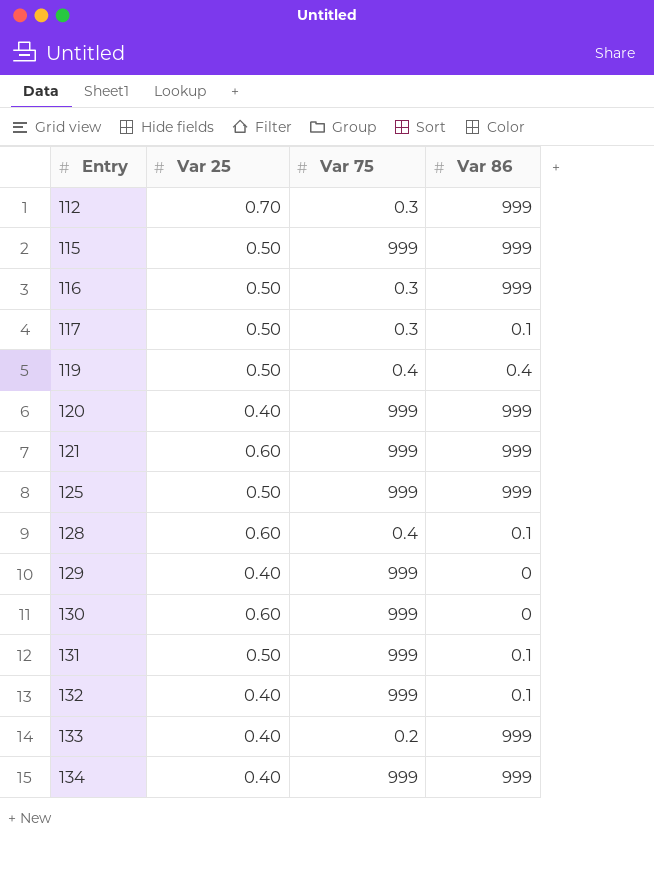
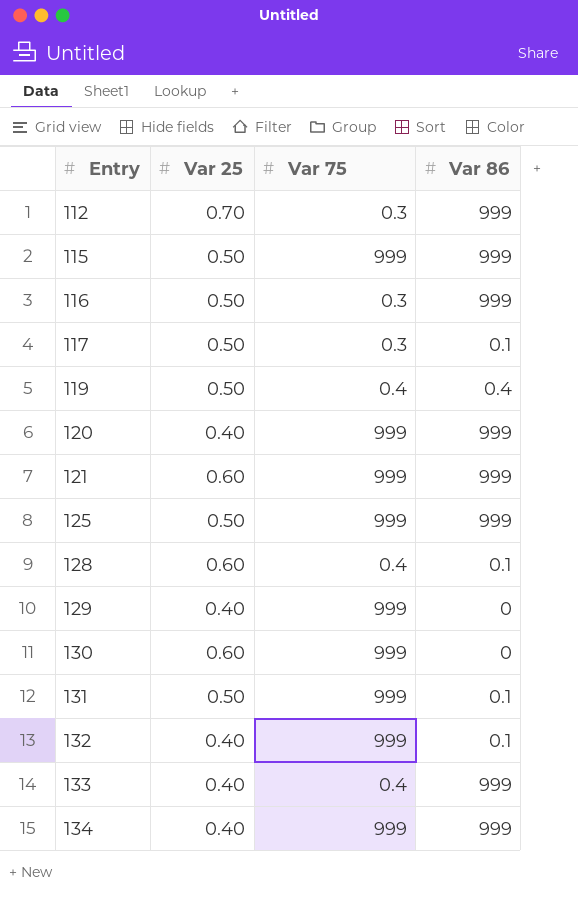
133 | Var 75: 0.2 -> 0.4

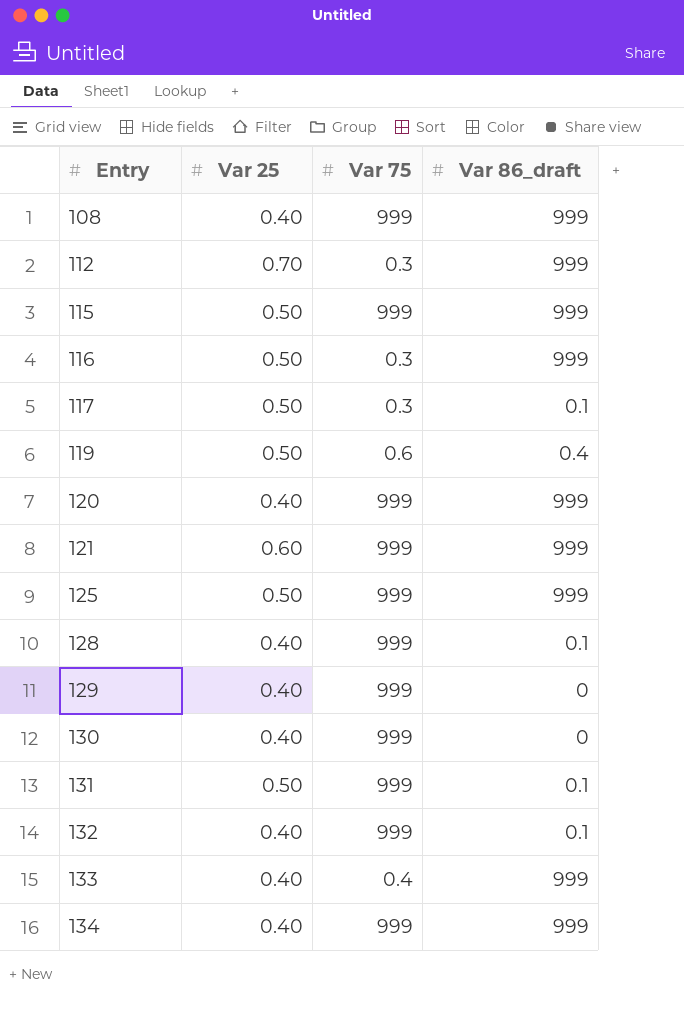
column name: Var 86 -> Var 86_draft
row 108: none -> 0.40 | 999 | 999
119 | Var 75: 0.4 -> 0.6
128 | Var 25: 0.60 -> 0.40
128 | Var 75: 0.4 -> 999
130 | Var 25: 0.60 -> 0.40

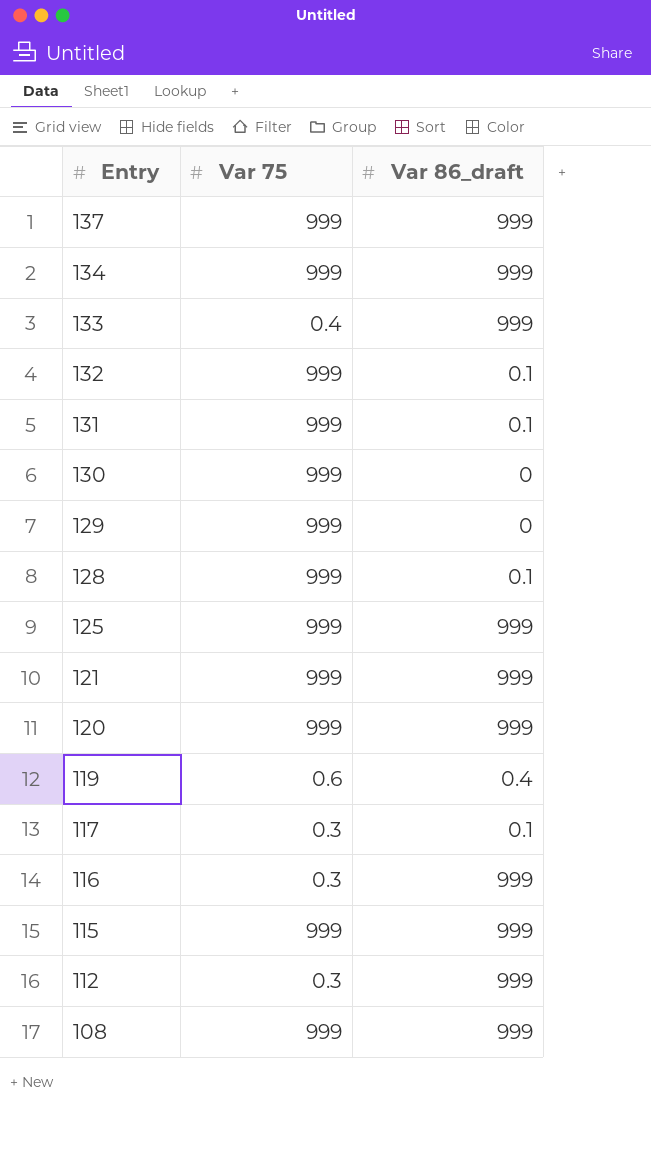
row order: Entry ascending -> Entry descending
column Var 25 | position: 2 -> none
row 137: none -> 999 | 999

